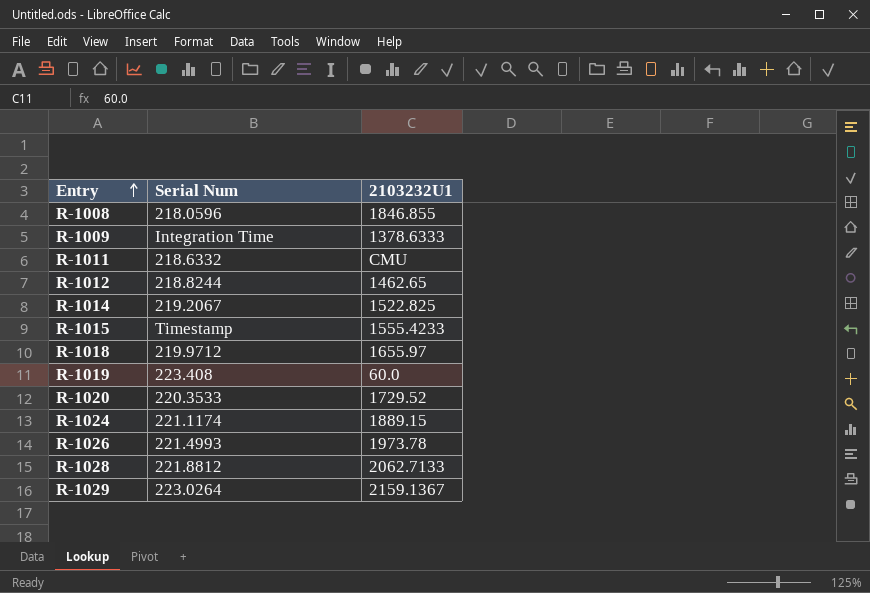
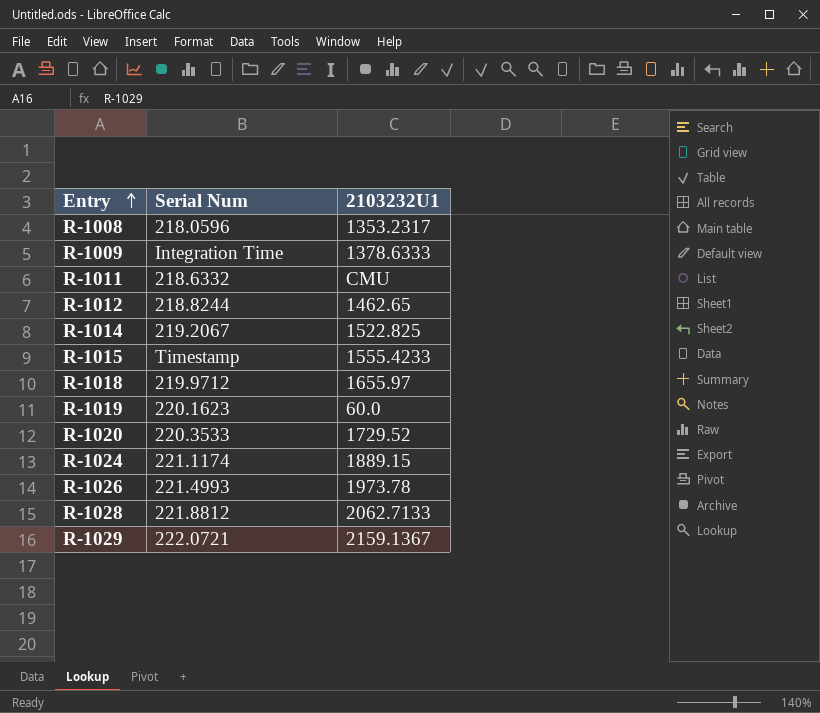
R-1008 | 2103232U1: 1846.855 -> 1353.2317
R-1019 | Serial Num: 223.408 -> 220.1623
R-1029 | Serial Num: 223.0264 -> 222.0721

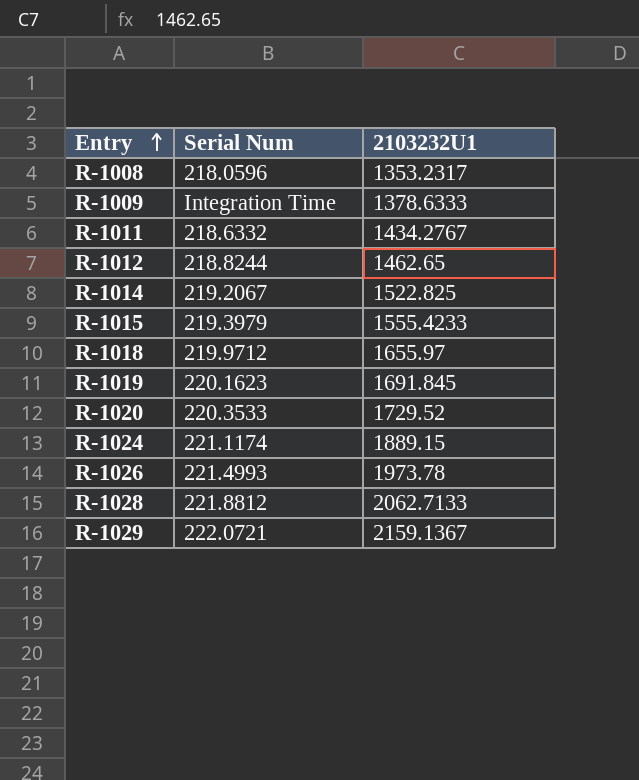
R-1011 | 2103232U1: CMU -> 1434.2767
R-1015 | Serial Num: Timestamp -> 219.3979
R-1019 | 2103232U1: 60.0 -> 1691.845

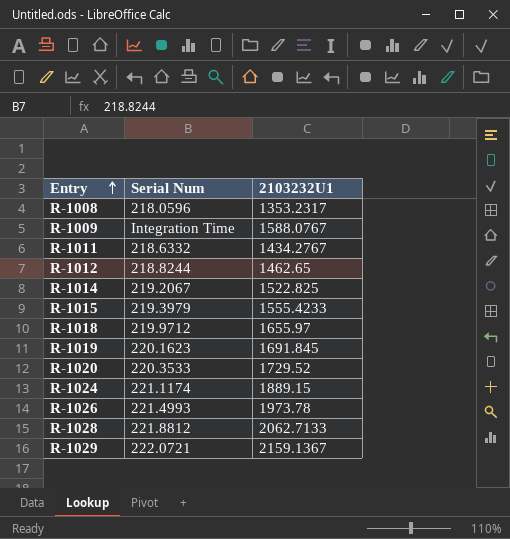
R-1009 | 2103232U1: 1378.6333 -> 1588.0767

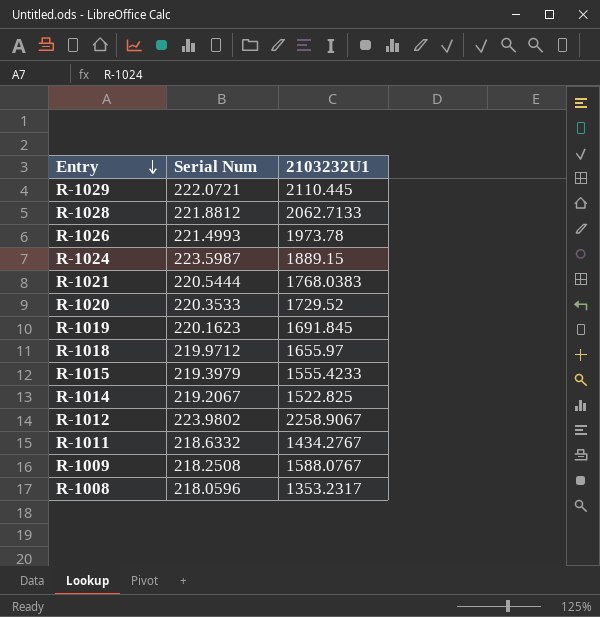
row order: Entry ascending -> Entry descending
R-1029 | 2103232U1: 2159.1367 -> 2110.445
R-1024 | Serial Num: 221.1174 -> 223.5987
row R-1021: none -> 220.5444 | 1768.0383
R-1012 | Serial Num: 218.8244 -> 223.9802
R-1012 | 2103232U1: 1462.65 -> 2258.9067
R-1009 | Serial Num: Integration Time -> 218.2508

